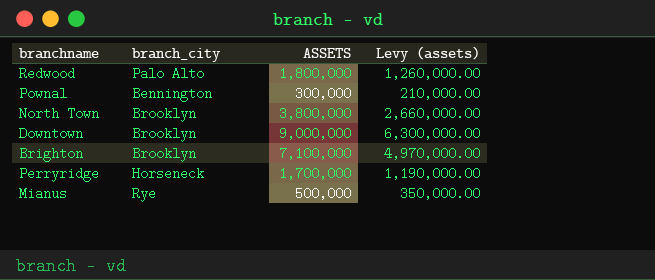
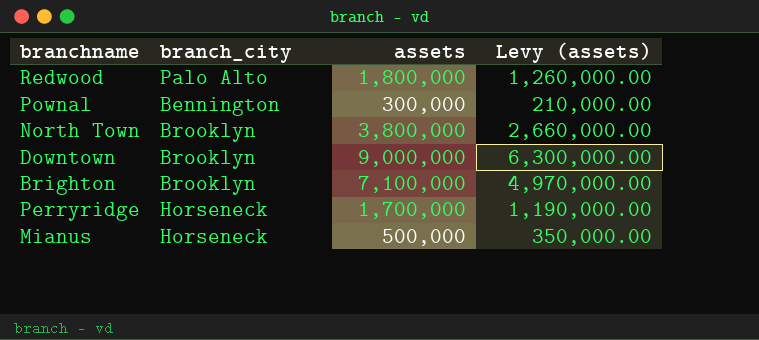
column name: ASSETS -> assets
Mianus | branch_city: Rye -> Horseneck

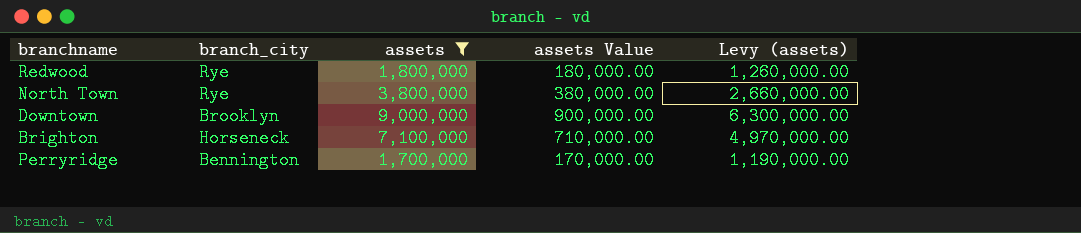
filter: none -> assets >= 1,700,000
column assets Value | formula: none -> [assets] * 0.1
Redwood | branch_city: Palo Alto -> Rye
North Town | branch_city: Brooklyn -> Rye
Brighton | branch_city: Brooklyn -> Horseneck
Perryridge | branch_city: Horseneck -> Bennington

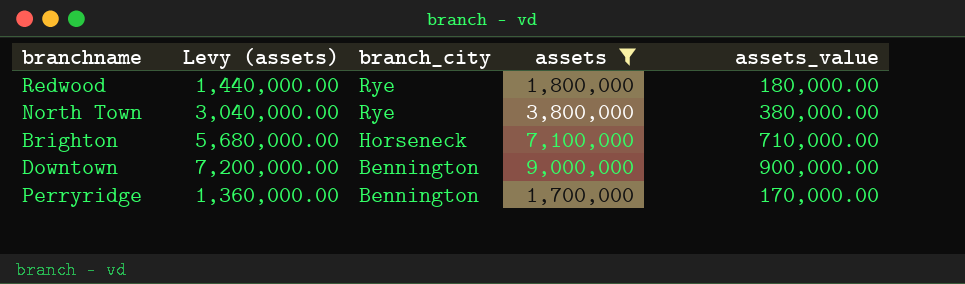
row order: none -> branch_city descending
column Levy (assets) | formula: [assets] * 0.7 -> [assets] * 0.8
column Levy (assets) | position: 5 -> 2
column name: assets Value -> assets_value
Downtown | branch_city: Brooklyn -> Bennington

